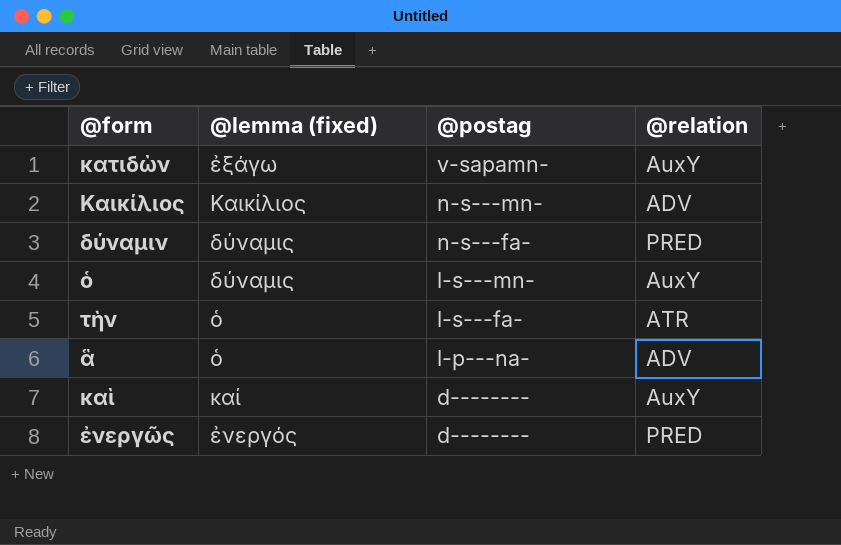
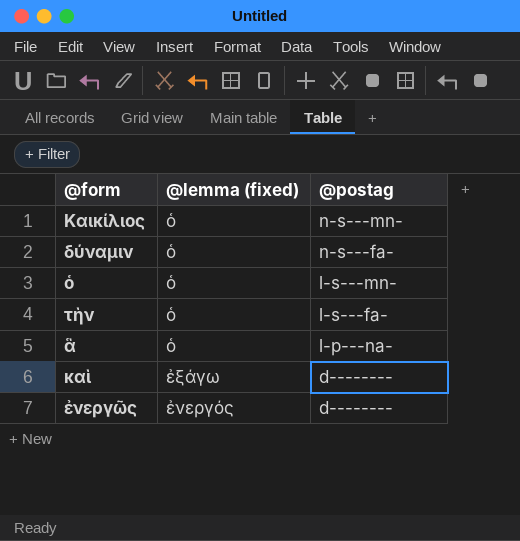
column @relation | position: 4 -> none
row κατιδὼν: ἐξάγω | v-sapamn- | AuxY -> none
Καικίλιος | @lemma (fixed): Καικίλιος -> ὁ
δύναμιν | @lemma (fixed): δύναμις -> ὁ
ὁ | @lemma (fixed): δύναμις -> ὁ
καὶ | @lemma (fixed): καί -> ἐξάγω

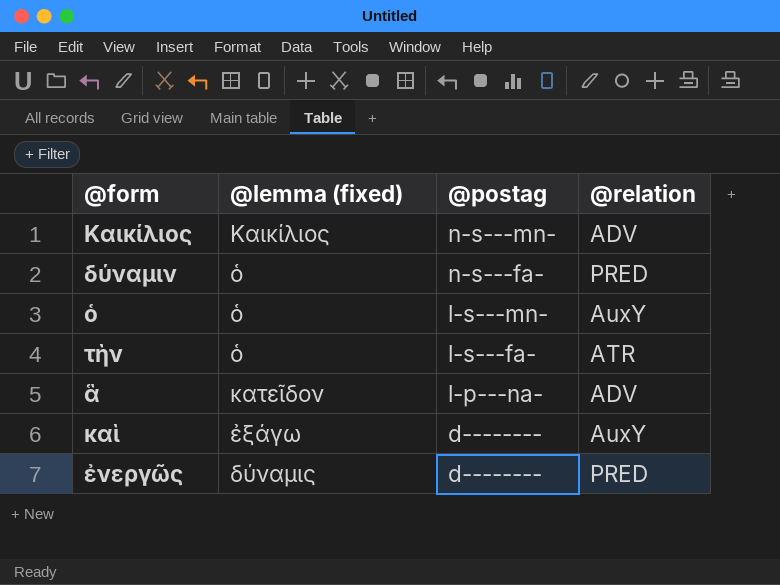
column @relation | position: none -> 4
Καικίλιος | @lemma (fixed): ὁ -> Καικίλιος
ἃ | @lemma (fixed): ὁ -> κατεῖδον
ἐνεργῶς | @lemma (fixed): ἐνεργός -> δύναμις

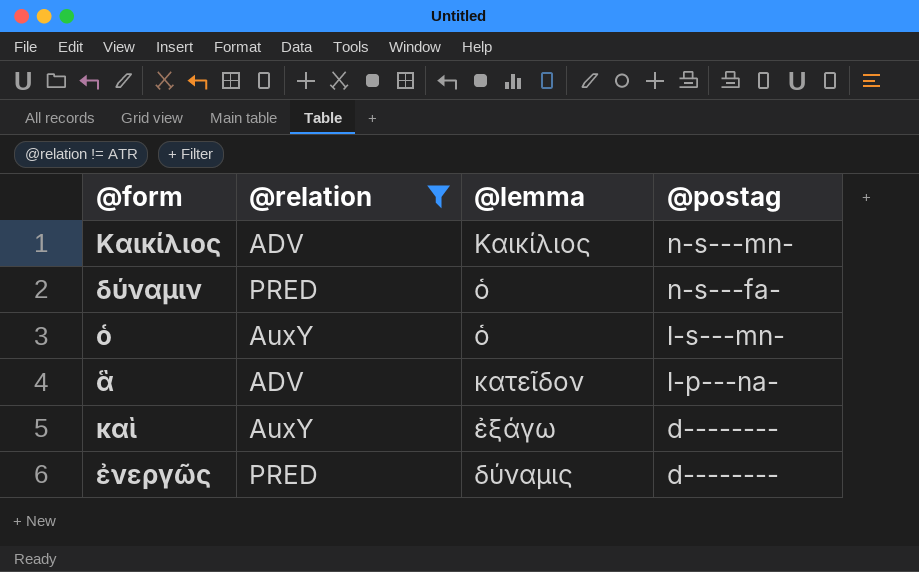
filter: none -> @relation != ATR
column @relation | position: 4 -> 2
column name: @lemma (fixed) -> @lemma

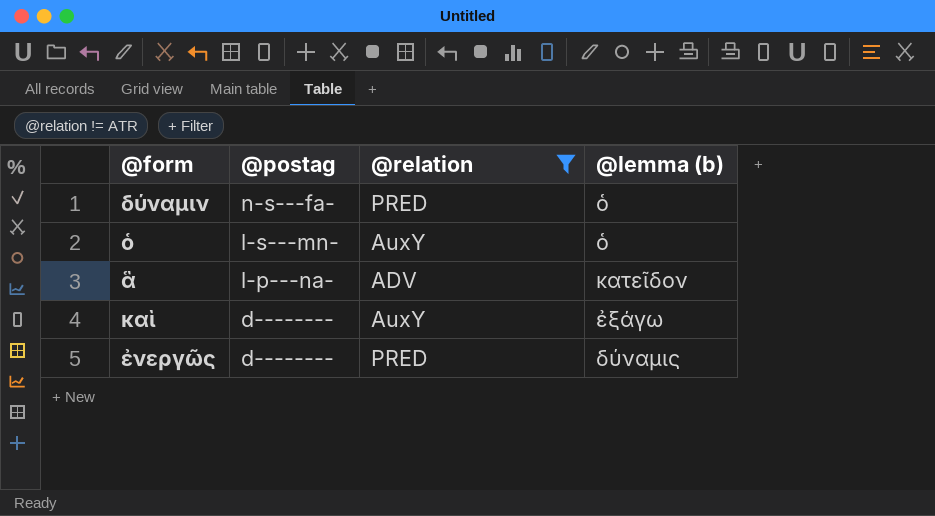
column @postag | position: 4 -> 2
column name: @lemma -> @lemma (b)
row Καικίλιος: ADV | Καικίλιος | n-s---mn- -> none

